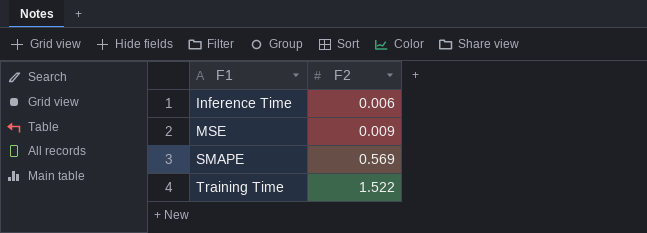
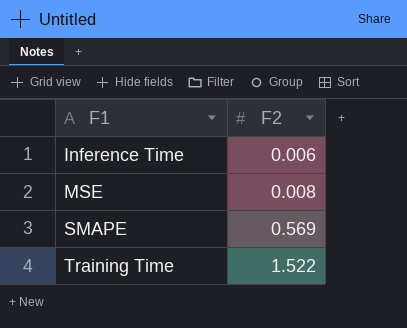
MSE | F2: 0.009 -> 0.008

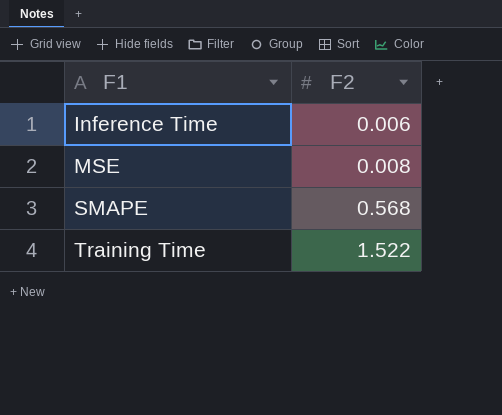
SMAPE | F2: 0.569 -> 0.568

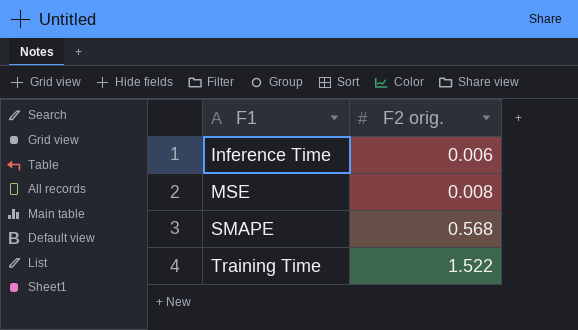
column name: F2 -> F2 orig.

